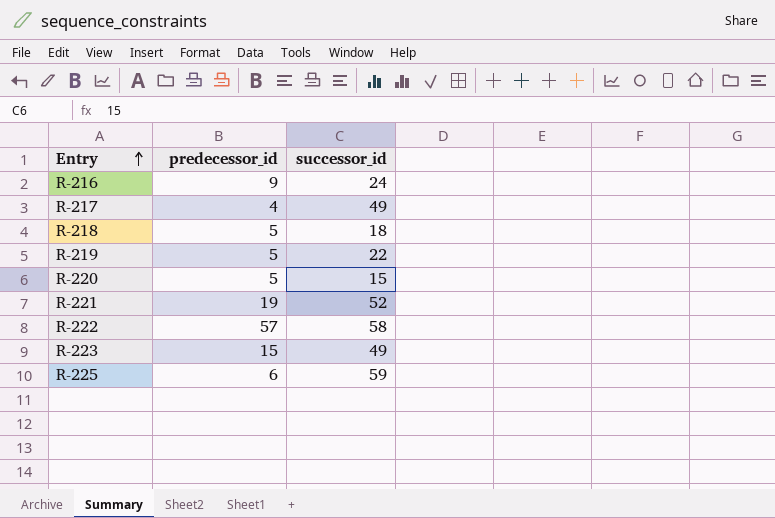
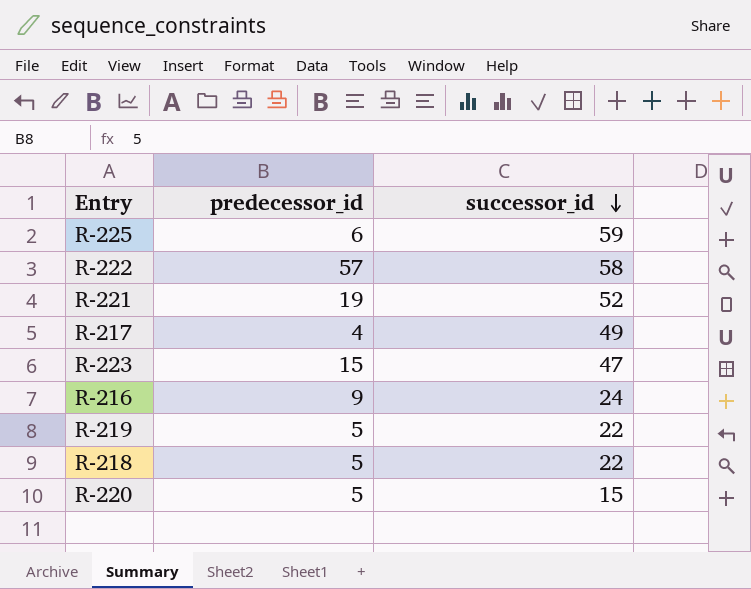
row order: Entry ascending -> successor_id descending
R-223 | successor_id: 49 -> 47
R-218 | successor_id: 18 -> 22

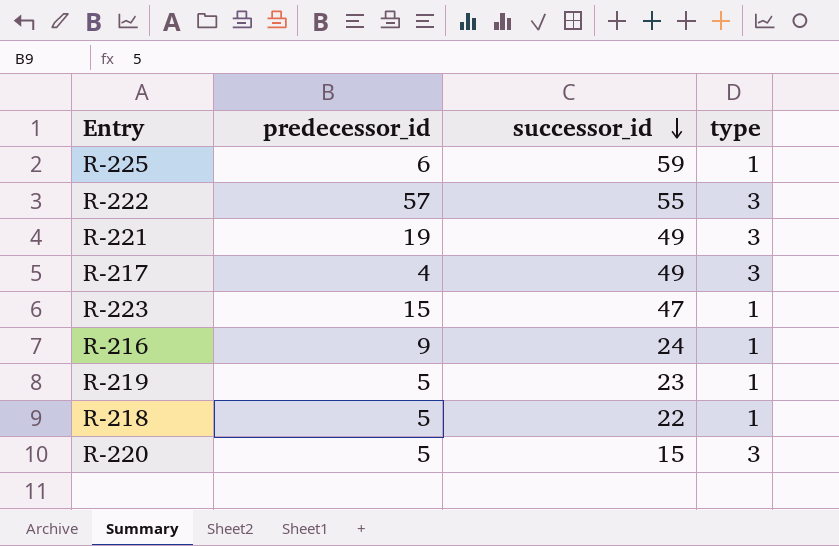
column type | position: none -> 4
R-222 | successor_id: 58 -> 55
R-221 | successor_id: 52 -> 49
R-219 | successor_id: 22 -> 23

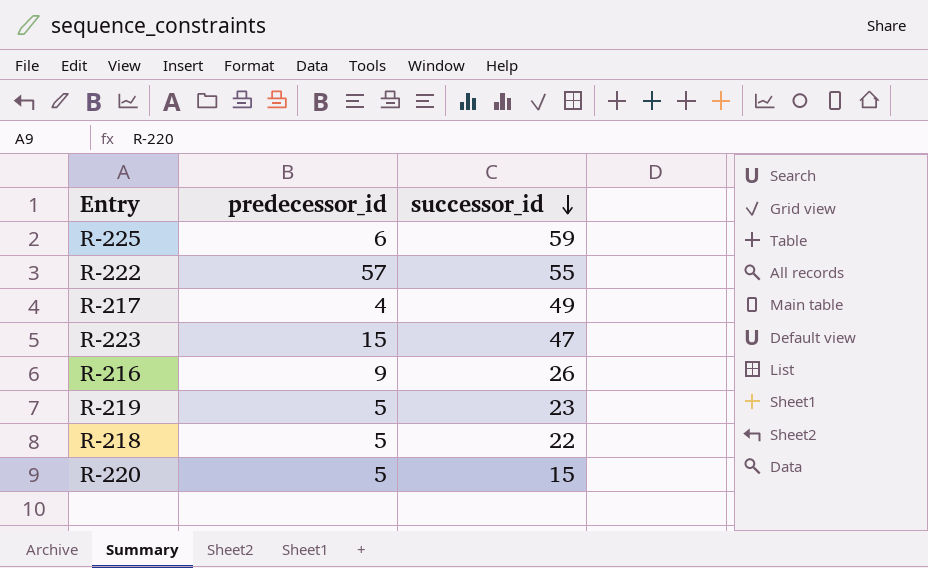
column type | position: 4 -> none
row R-221: 19 | 49 | 3 -> none
R-216 | successor_id: 24 -> 26

